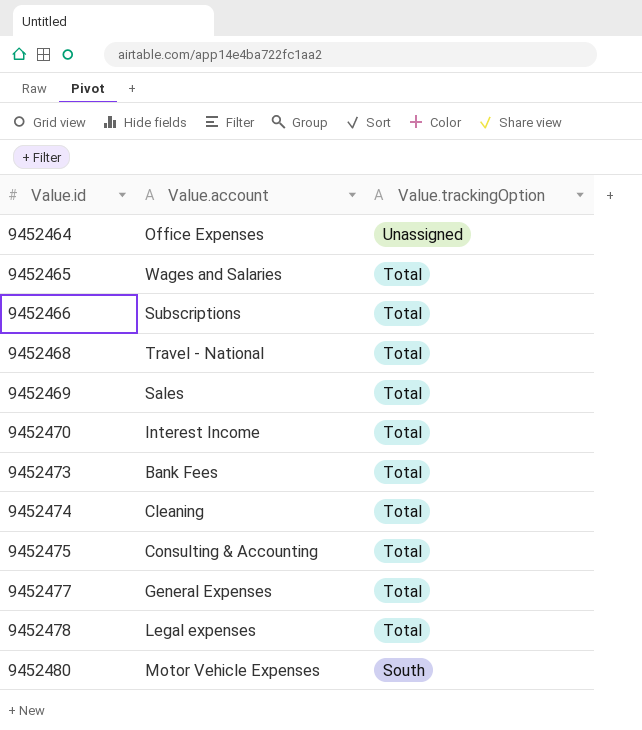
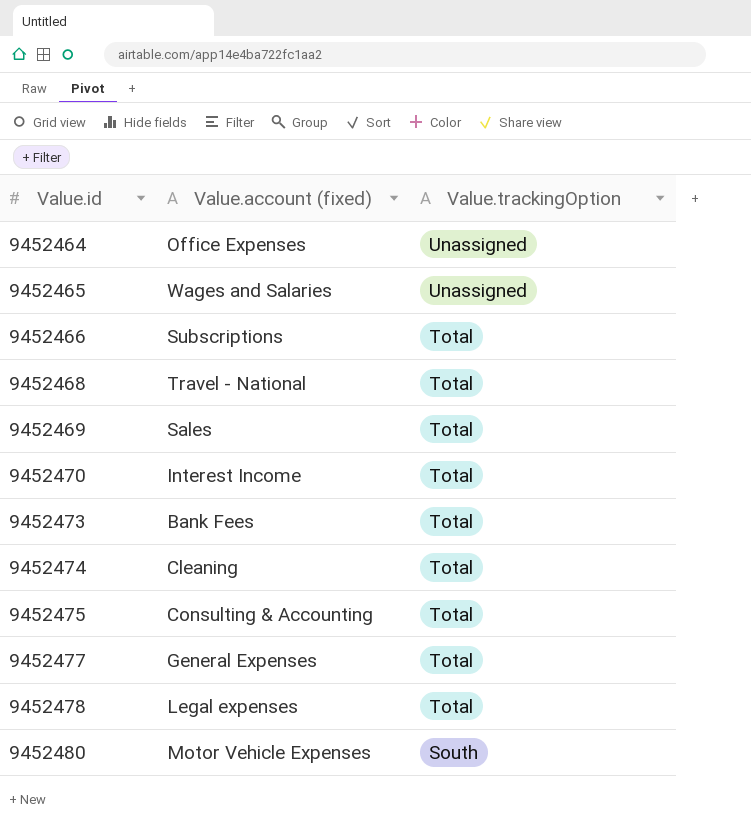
column name: Value.account -> Value.account (fixed)
9452465 | Value.trackingOption: Total -> Unassigned

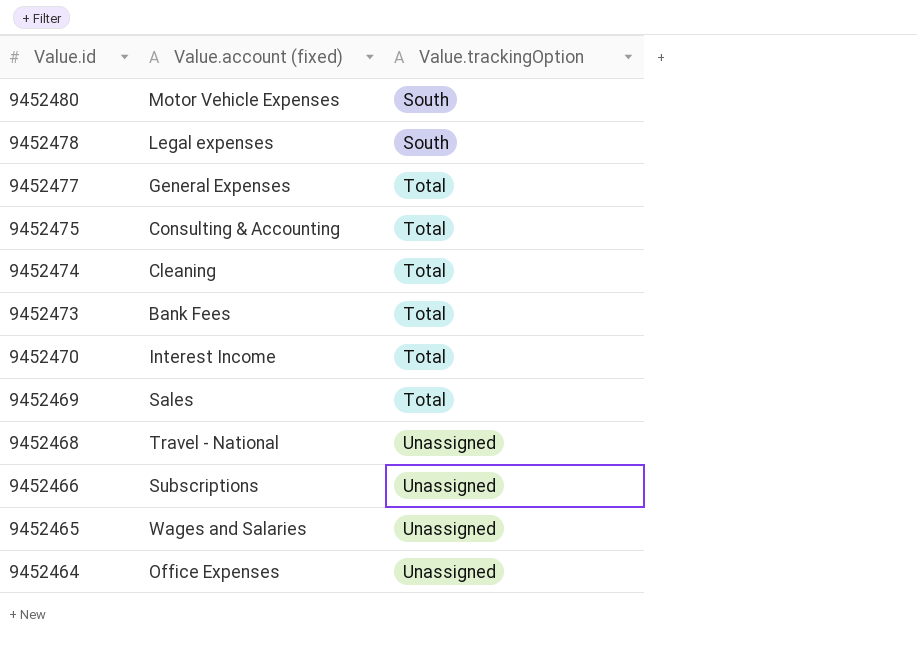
row order: Value.id ascending -> Value.id descending
9452478 | Value.trackingOption: Total -> South
9452468 | Value.trackingOption: Total -> Unassigned
9452466 | Value.trackingOption: Total -> Unassigned

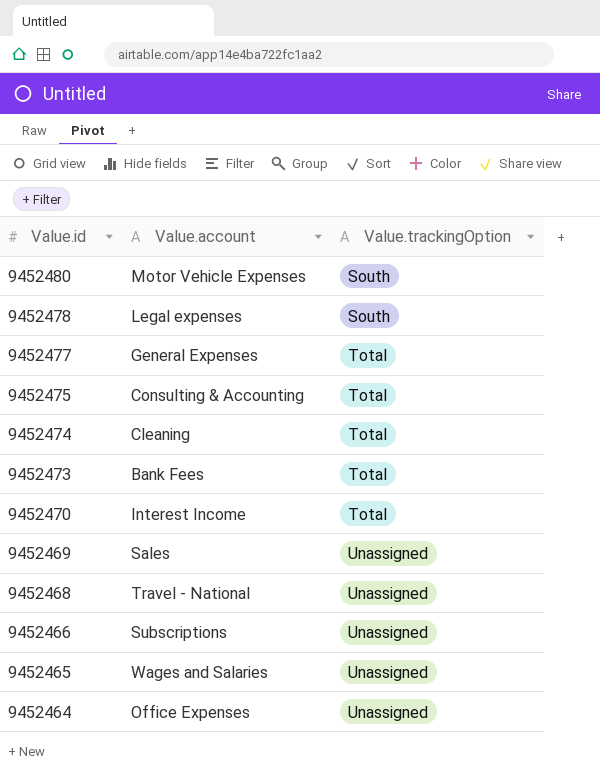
column name: Value.account (fixed) -> Value.account
9452469 | Value.trackingOption: Total -> Unassigned

